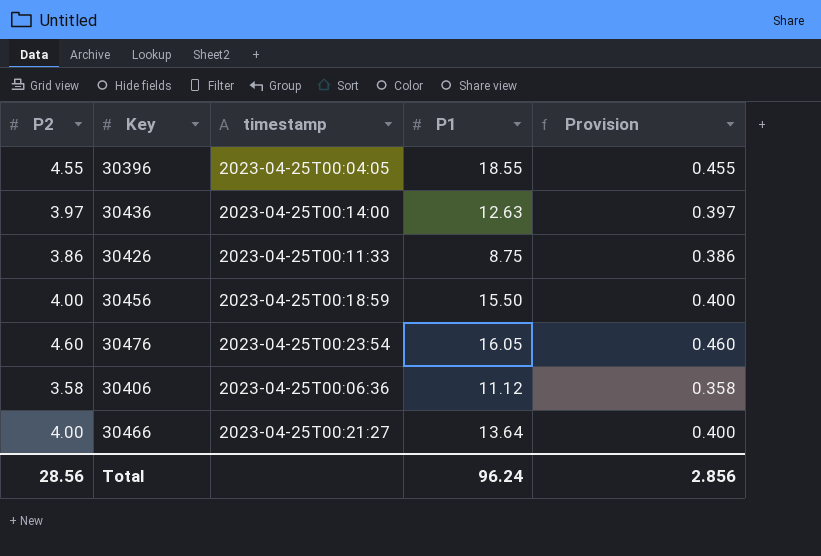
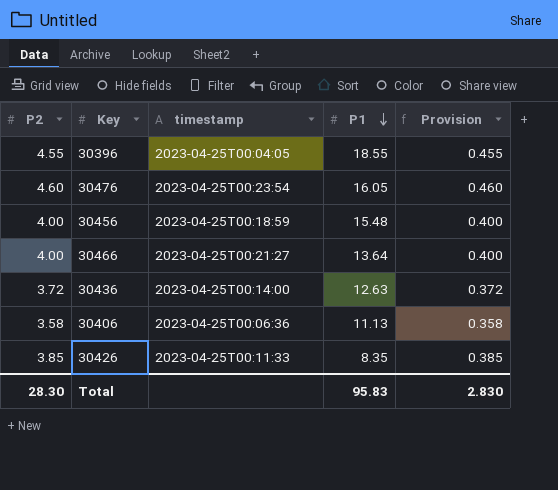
row order: none -> P1 descending
30456 | P1: 15.50 -> 15.48
30436 | P2: 3.97 -> 3.72
30436 | Provision: 0.397 -> 0.372
30406 | P1: 11.12 -> 11.13
30426 | P2: 3.86 -> 3.85
30426 | P1: 8.75 -> 8.35
30426 | Provision: 0.386 -> 0.385
Total | P2: 28.56 -> 28.30
Total | P1: 96.24 -> 95.83
Total | Provision: 2.856 -> 2.830

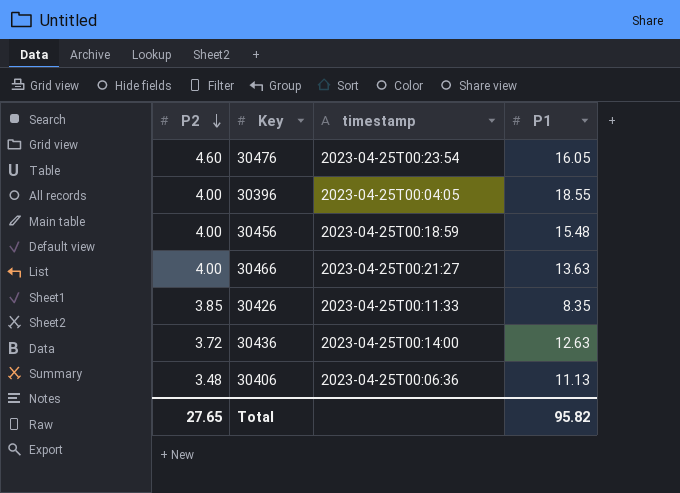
row order: P1 descending -> P2 descending
column Provision | formula: [P2] * 0.1 -> none
30396 | P2: 4.55 -> 4.00
30466 | P1: 13.64 -> 13.63
30406 | P2: 3.58 -> 3.48
Total | P2: 28.30 -> 27.65
Total | P1: 95.83 -> 95.82

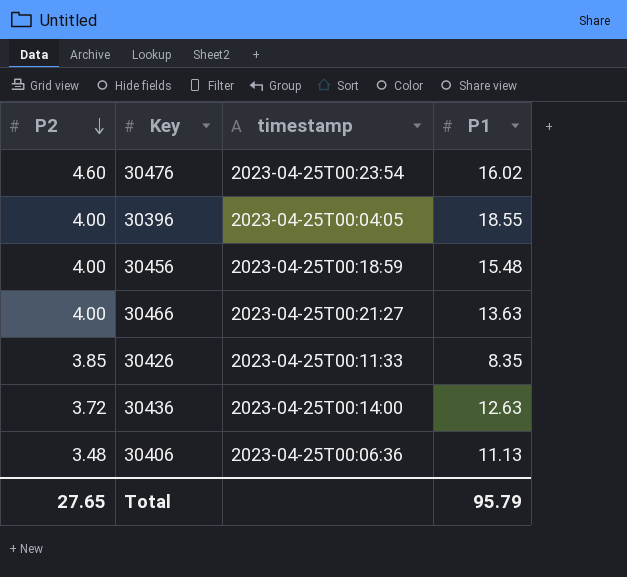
30476 | P1: 16.05 -> 16.02
Total | P1: 95.82 -> 95.79

